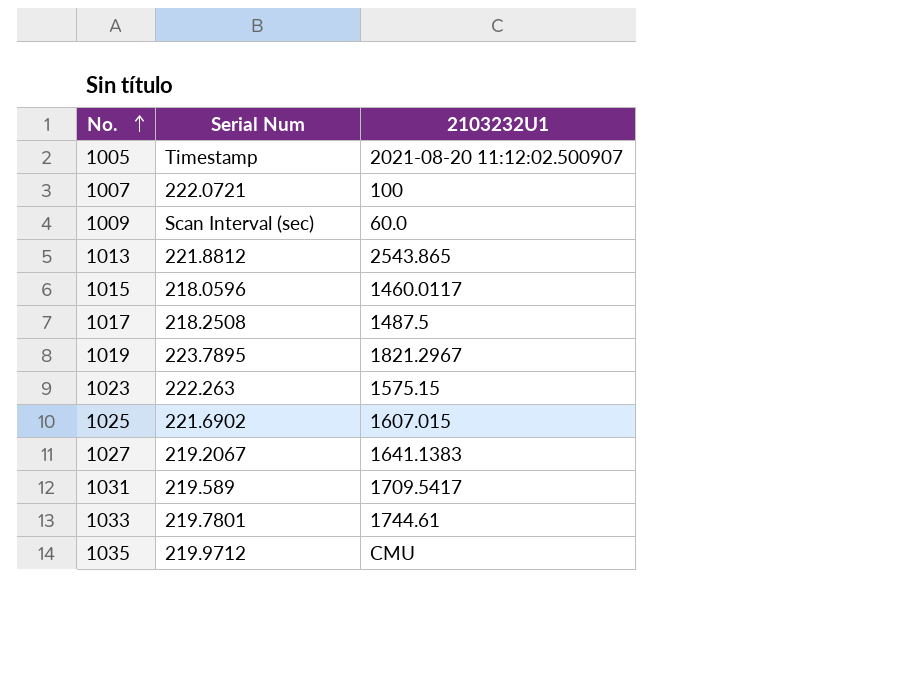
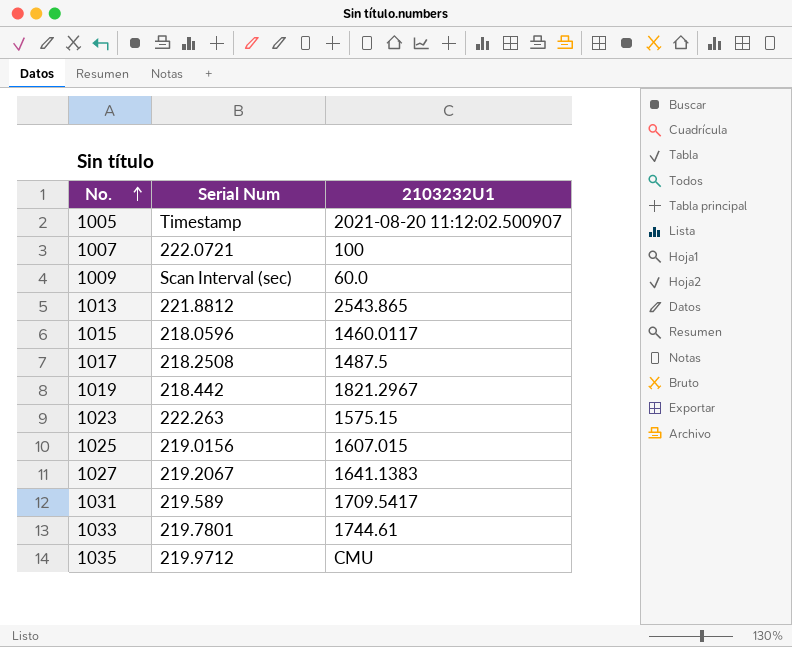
1019 | Serial Num: 223.7895 -> 218.442
1025 | Serial Num: 221.6902 -> 219.0156

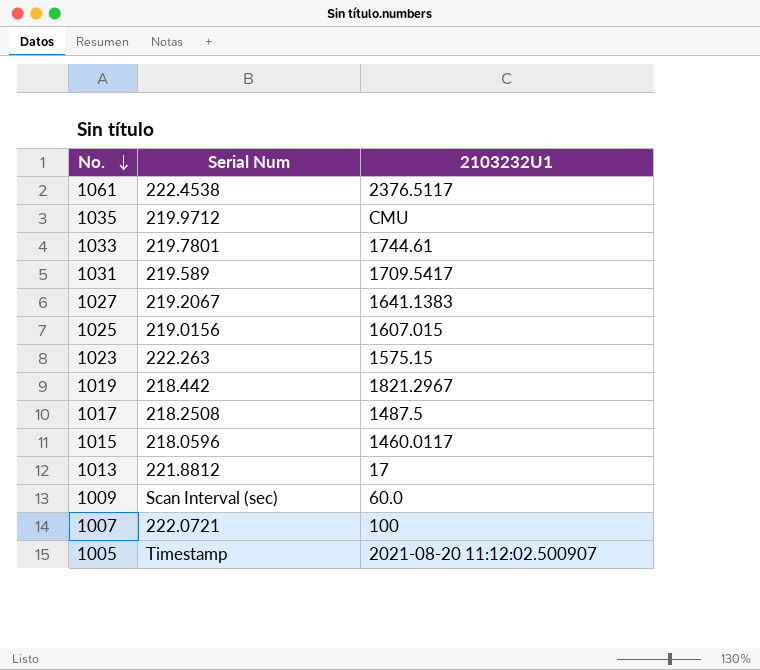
row order: No. ascending -> No. descending
row 1061: none -> 222.4538 | 2376.5117
1013 | 2103232U1: 2543.865 -> 17

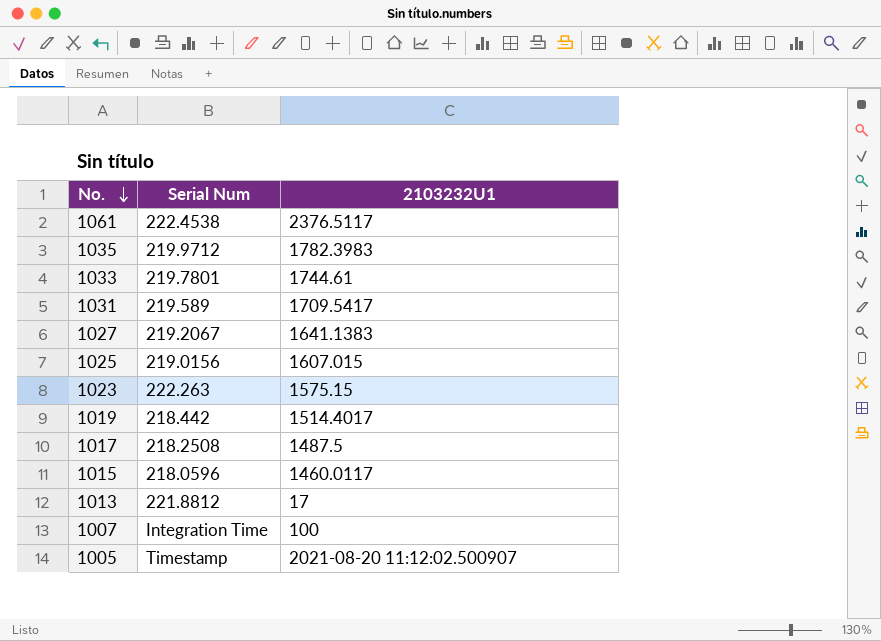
row 1009: Scan Interval (sec) | 60.0 -> none
1035 | 2103232U1: CMU -> 1782.3983
1019 | 2103232U1: 1821.2967 -> 1514.4017
1007 | Serial Num: 222.0721 -> Integration Time

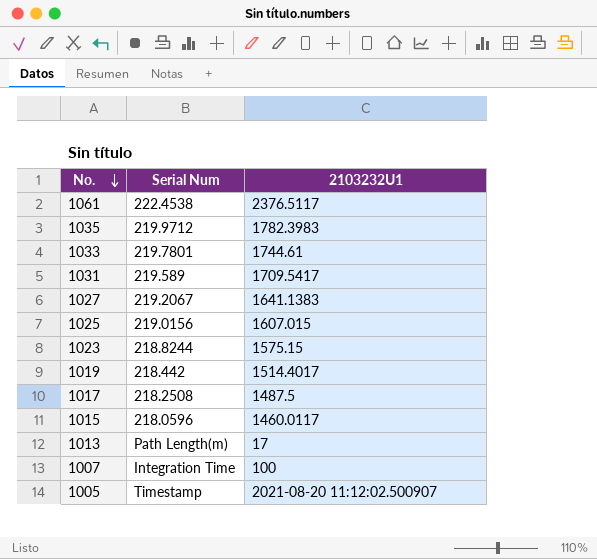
1023 | Serial Num: 222.263 -> 218.8244
1013 | Serial Num: 221.8812 -> Path Length(m)

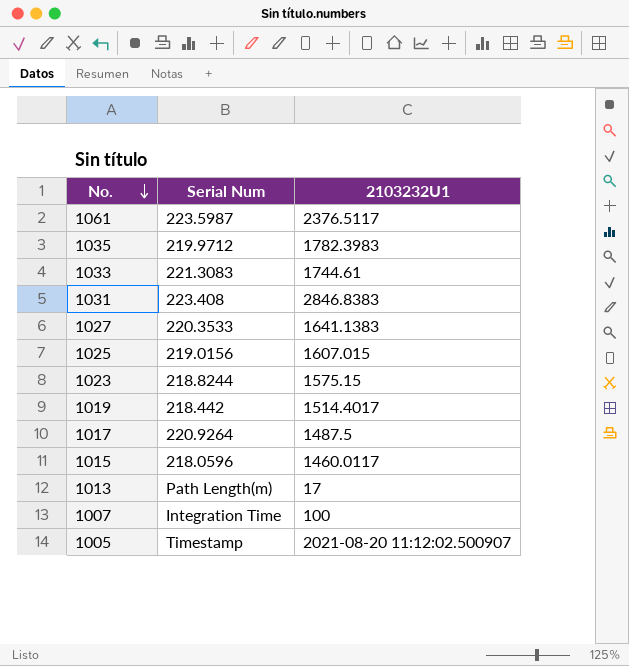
1061 | Serial Num: 222.4538 -> 223.5987
1033 | Serial Num: 219.7801 -> 221.3083
1031 | Serial Num: 219.589 -> 223.408
1031 | 2103232U1: 1709.5417 -> 2846.8383
1027 | Serial Num: 219.2067 -> 220.3533
1017 | Serial Num: 218.2508 -> 220.9264

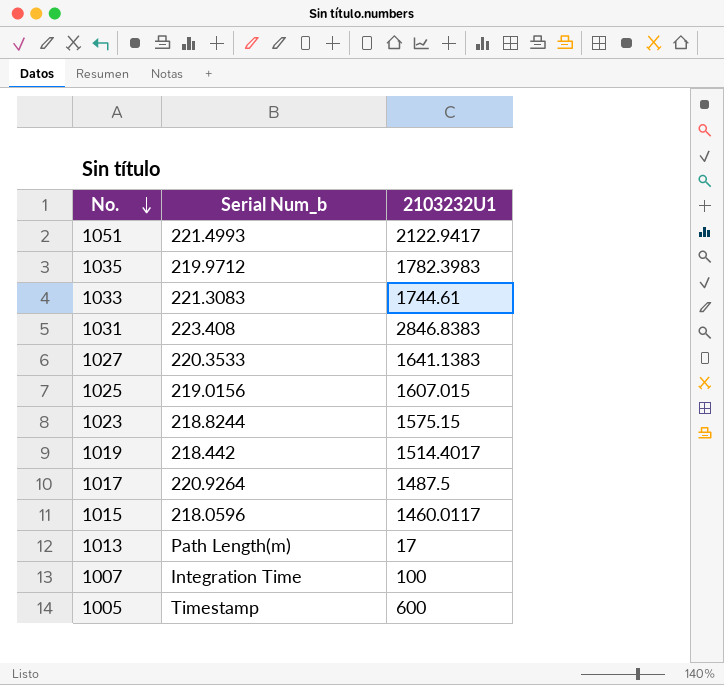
column name: Serial Num -> Serial Num_b
row 1061: 223.5987 | 2376.5117 -> none
row 1051: none -> 221.4993 | 2122.9417
1005 | 2103232U1: 2021-08-20 11:12:02.500907 -> 600

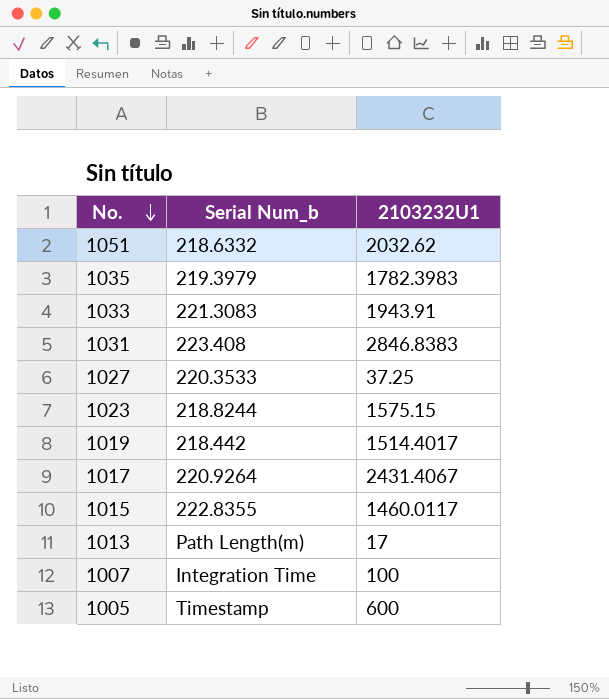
row 1025: 219.0156 | 1607.015 -> none
1051 | Serial Num_b: 221.4993 -> 218.6332
1051 | 2103232U1: 2122.9417 -> 2032.62
1035 | Serial Num_b: 219.9712 -> 219.3979
1033 | 2103232U1: 1744.61 -> 1943.91
1027 | 2103232U1: 1641.1383 -> 37.25
1017 | 2103232U1: 1487.5 -> 2431.4067
1015 | Serial Num_b: 218.0596 -> 222.8355

